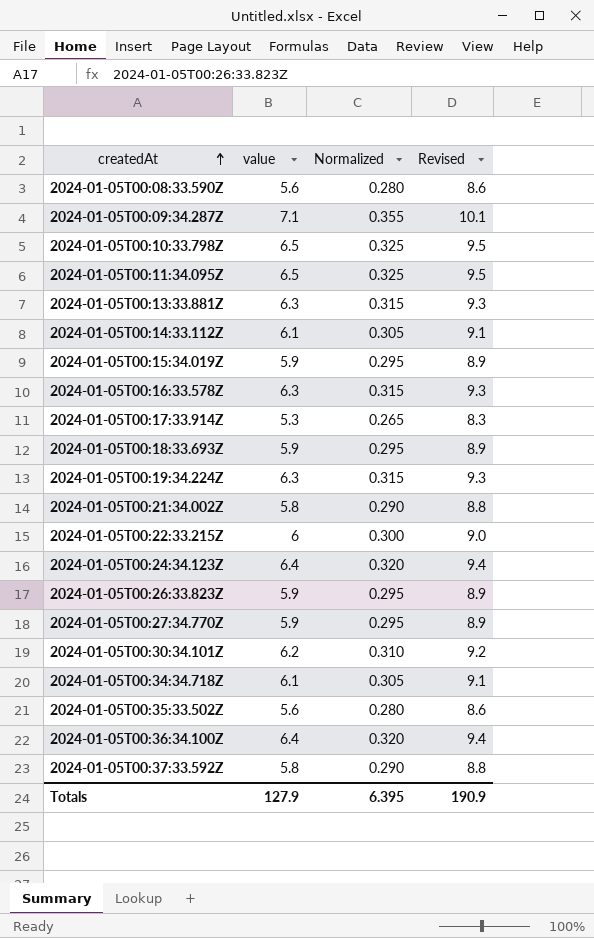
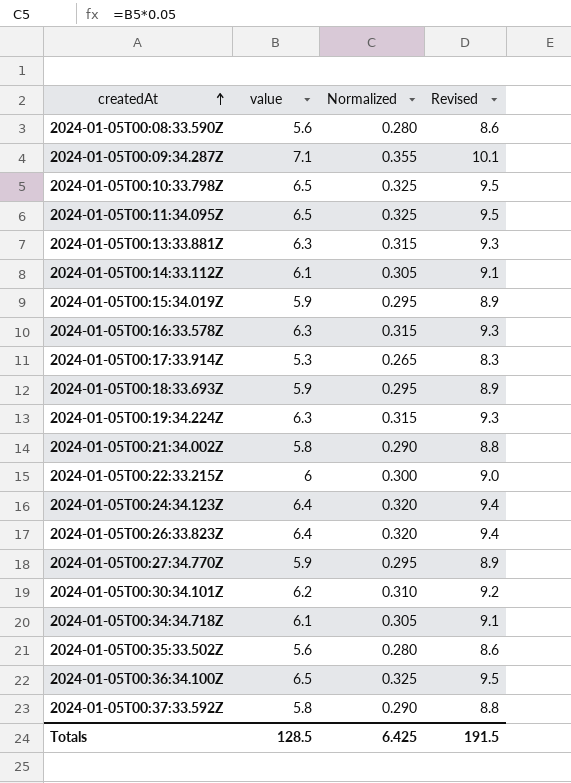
2024-01-05T00:26:33.823Z | value: 5.9 -> 6.4
2024-01-05T00:26:33.823Z | Normalized: 0.295 -> 0.320
2024-01-05T00:26:33.823Z | Revised: 8.9 -> 9.4
2024-01-05T00:36:34.100Z | value: 6.4 -> 6.5
2024-01-05T00:36:34.100Z | Normalized: 0.320 -> 0.325
2024-01-05T00:36:34.100Z | Revised: 9.4 -> 9.5
Totals | value: 127.9 -> 128.5
Totals | Normalized: 6.395 -> 6.425
Totals | Revised: 190.9 -> 191.5

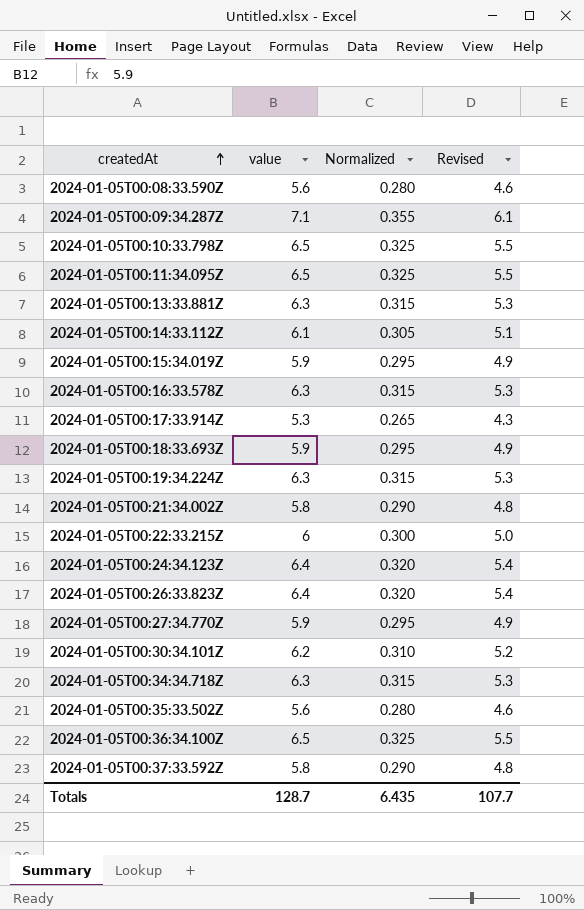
column Revised | formula: [value] + 3 -> [value] - 1
2024-01-05T00:34:34.718Z | value: 6.1 -> 6.3
2024-01-05T00:34:34.718Z | Normalized: 0.305 -> 0.315
Totals | value: 128.5 -> 128.7
Totals | Normalized: 6.425 -> 6.435
Totals | Revised: 191.5 -> 107.7

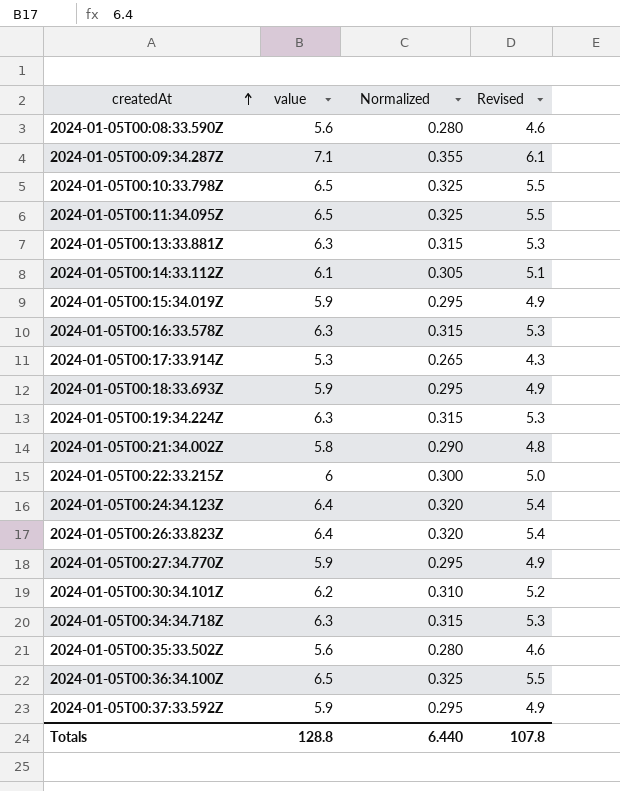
2024-01-05T00:37:33.592Z | value: 5.8 -> 5.9
2024-01-05T00:37:33.592Z | Normalized: 0.290 -> 0.295
2024-01-05T00:37:33.592Z | Revised: 4.8 -> 4.9
Totals | value: 128.7 -> 128.8
Totals | Normalized: 6.435 -> 6.440
Totals | Revised: 107.7 -> 107.8

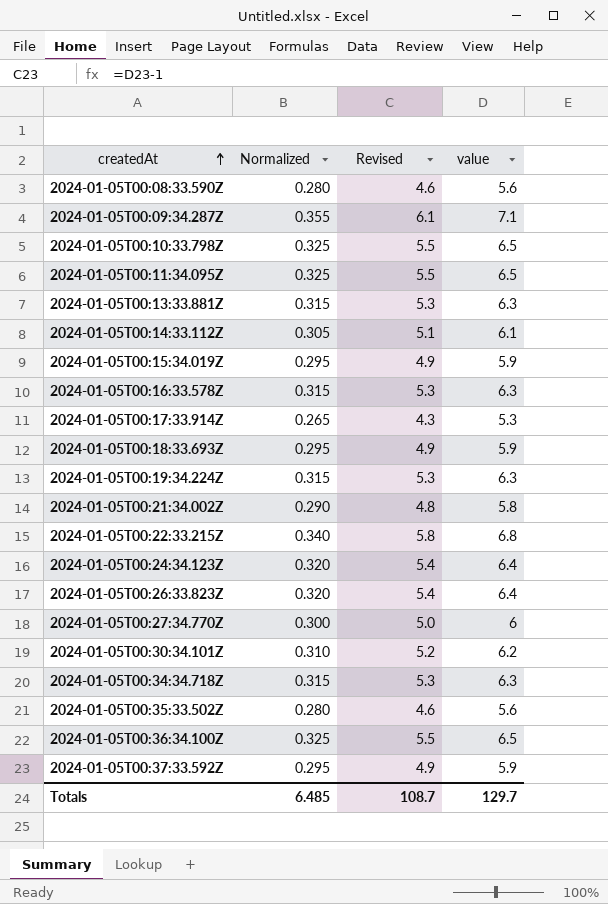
column value | position: 2 -> 4
2024-01-05T00:22:33.215Z | Normalized: 0.300 -> 0.340
2024-01-05T00:22:33.215Z | Revised: 5.0 -> 5.8
2024-01-05T00:22:33.215Z | value: 6 -> 6.8
2024-01-05T00:27:34.770Z | Normalized: 0.295 -> 0.300
2024-01-05T00:27:34.770Z | Revised: 4.9 -> 5.0
2024-01-05T00:27:34.770Z | value: 5.9 -> 6
Totals | Normalized: 6.440 -> 6.485
Totals | Revised: 107.8 -> 108.7
Totals | value: 128.8 -> 129.7

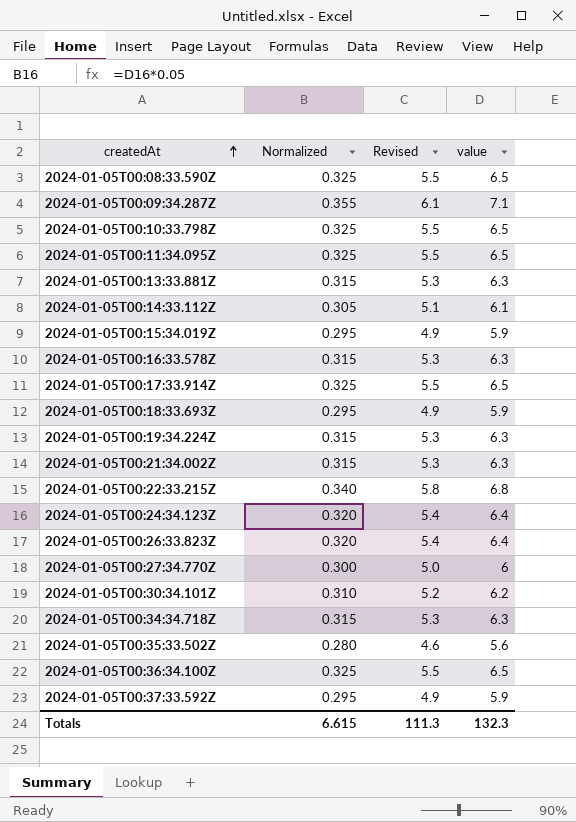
2024-01-05T00:08:33.590Z | Normalized: 0.280 -> 0.325
2024-01-05T00:08:33.590Z | Revised: 4.6 -> 5.5
2024-01-05T00:08:33.590Z | value: 5.6 -> 6.5
2024-01-05T00:17:33.914Z | Normalized: 0.265 -> 0.325
2024-01-05T00:17:33.914Z | Revised: 4.3 -> 5.5
2024-01-05T00:17:33.914Z | value: 5.3 -> 6.5
2024-01-05T00:21:34.002Z | Normalized: 0.290 -> 0.315
2024-01-05T00:21:34.002Z | Revised: 4.8 -> 5.3
2024-01-05T00:21:34.002Z | value: 5.8 -> 6.3
Totals | Normalized: 6.485 -> 6.615
Totals | Revised: 108.7 -> 111.3
Totals | value: 129.7 -> 132.3

